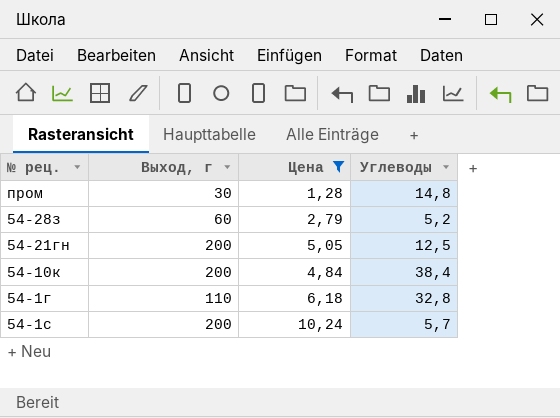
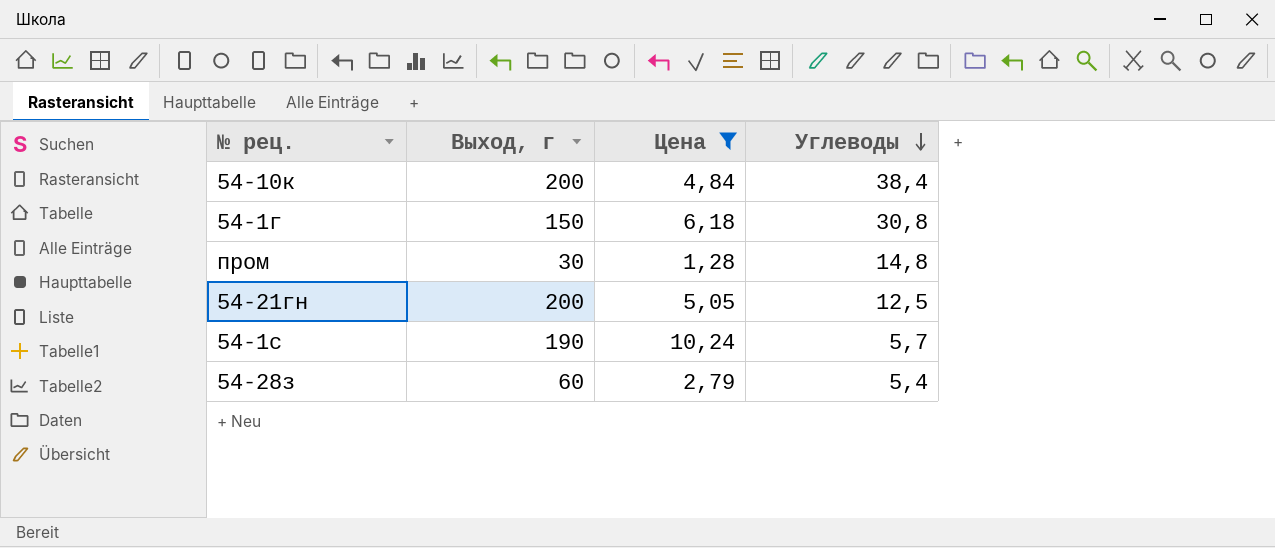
row order: none -> Углеводы descending
54-1г | Выход, г: 110 -> 150
54-1г | Углеводы: 32,8 -> 30,8
54-1с | Выход, г: 200 -> 190
54-28з | Углеводы: 5,2 -> 5,4

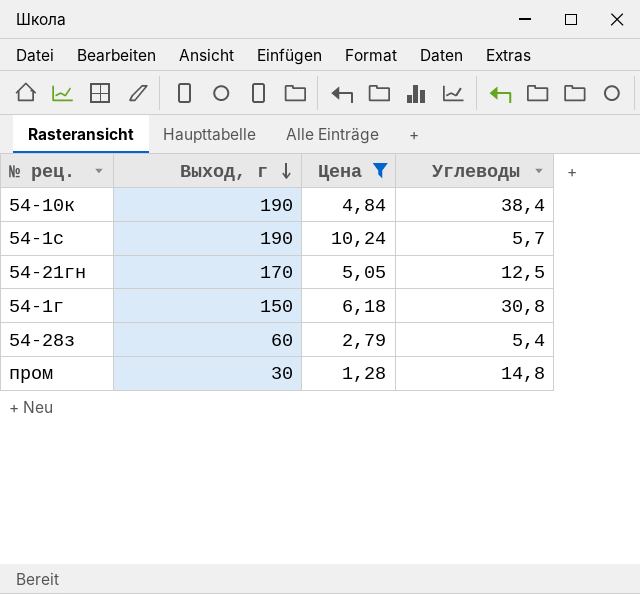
row order: Углеводы descending -> Выход, г descending
54-10к | Выход, г: 200 -> 190
54-21гн | Выход, г: 200 -> 170

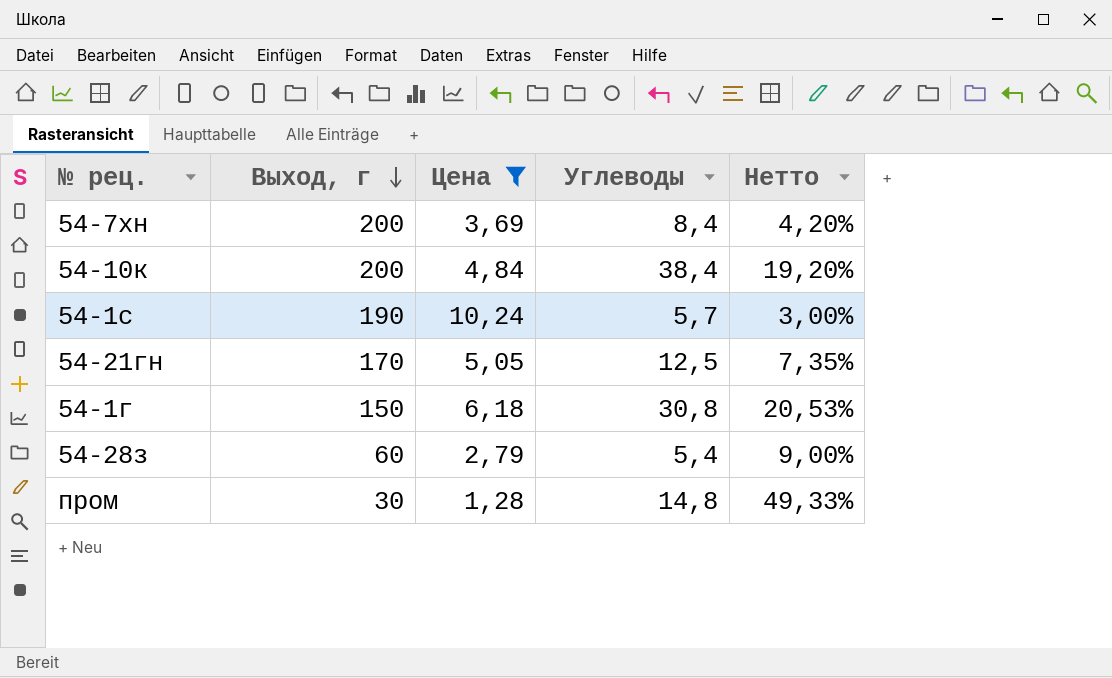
column Нетто | formula: none -> [Углеводы] / [Выход, г]
row 54-7хн: none -> 200 | 3,69 | 8,4 | 4,20%
54-10к | Выход, г: 190 -> 200

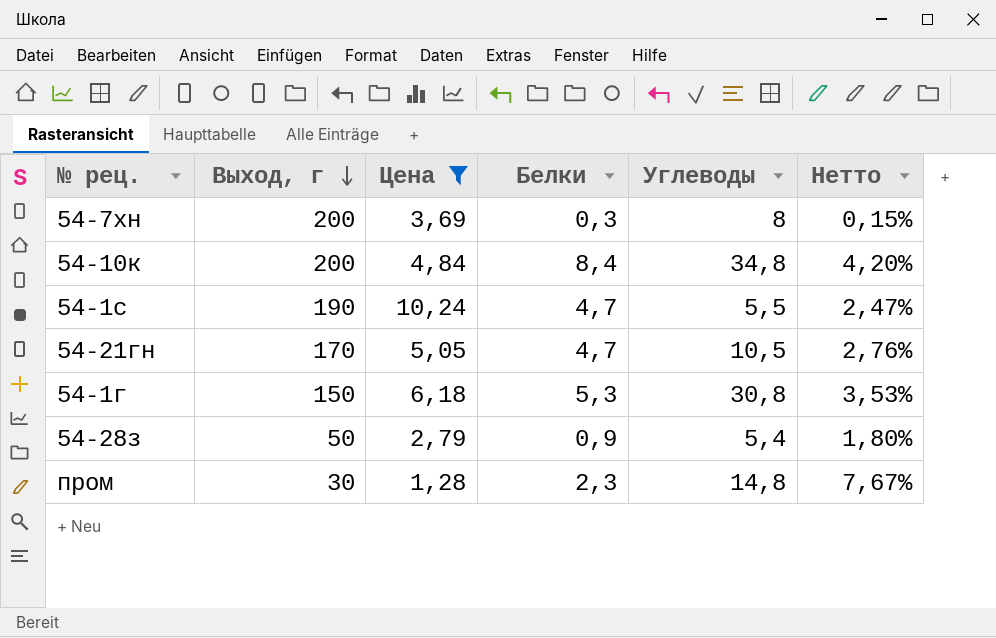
column Белки | position: none -> 4
column Нетто | formula: [Углеводы] / [Выход, г] -> [Белки] / [Выход, г]
54-7хн | Углеводы: 8,4 -> 8
54-10к | Углеводы: 38,4 -> 34,8
54-1с | Углеводы: 5,7 -> 5,5
54-21гн | Углеводы: 12,5 -> 10,5
54-28з | Выход, г: 60 -> 50

